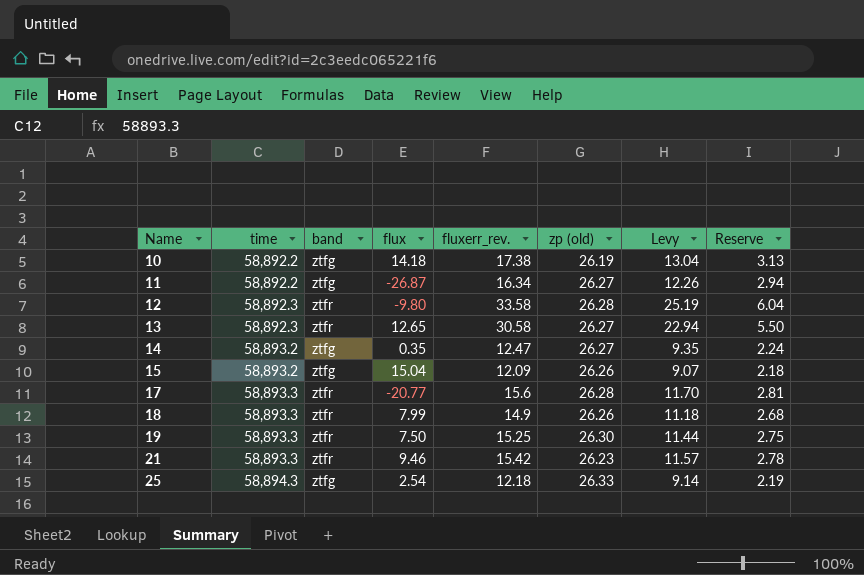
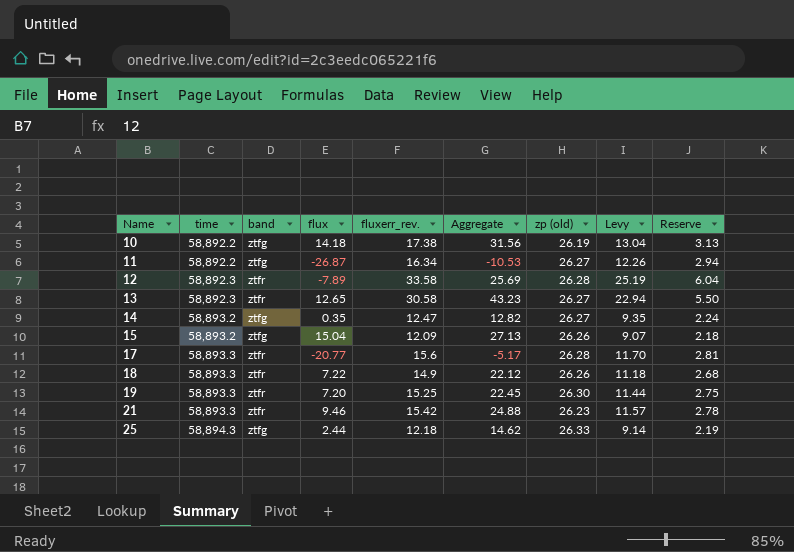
column Aggregate | formula: none -> [flux] + [fluxerr_rev.]
12 | flux: -9.80 -> -7.89
18 | flux: 7.99 -> 7.22
19 | flux: 7.50 -> 7.20
25 | flux: 2.54 -> 2.44

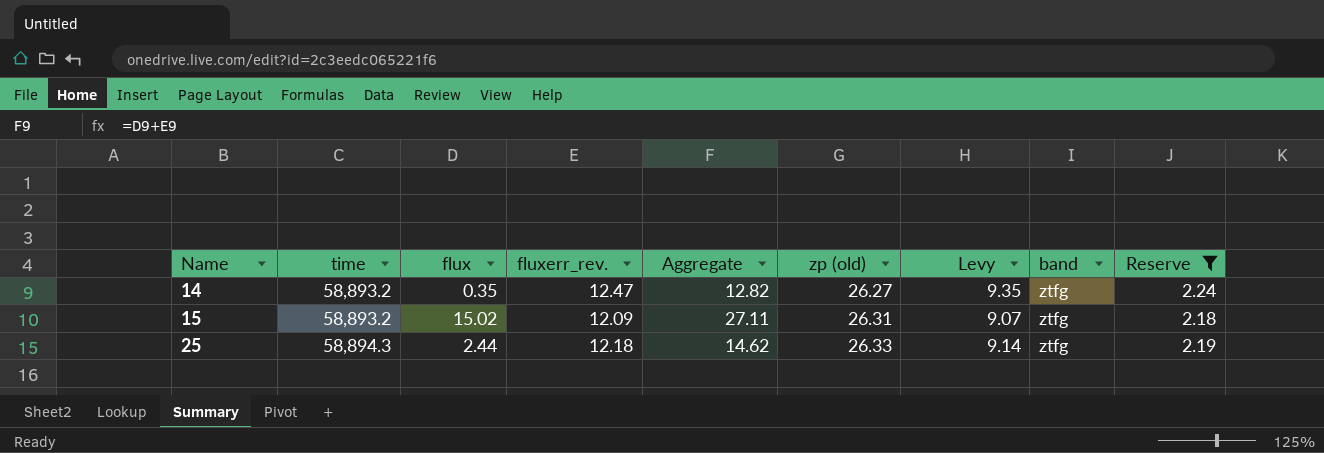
filter: none -> Reserve <= 2.24
column band | position: 3 -> 8
15 | flux: 15.04 -> 15.02
15 | Aggregate: 27.13 -> 27.11
15 | zp (old): 26.26 -> 26.31

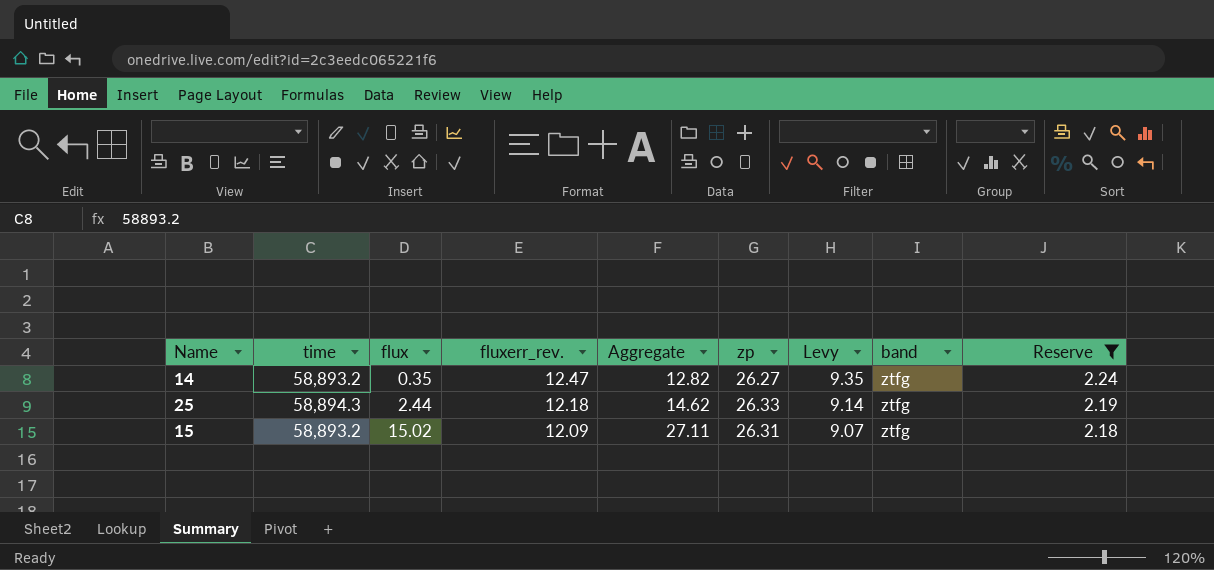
row order: Name ascending -> flux ascending
column name: zp (old) -> zp

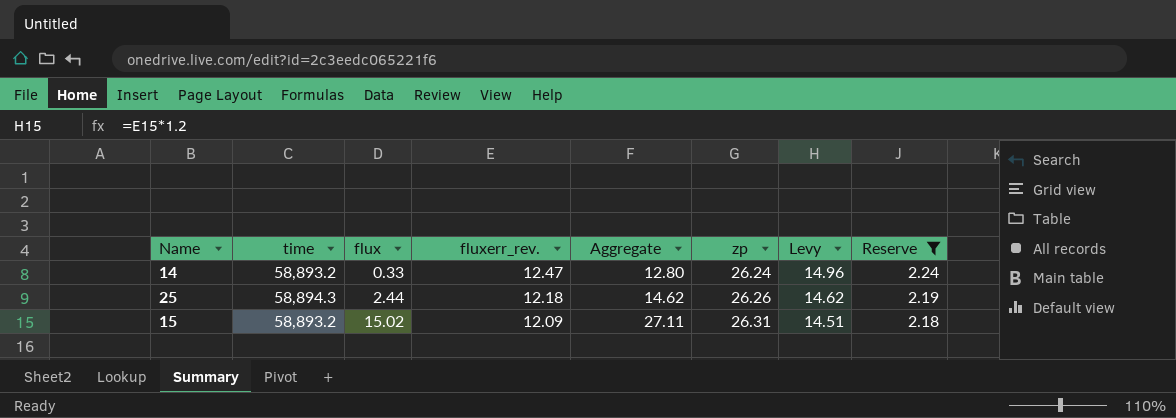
column band | position: 8 -> none
column Levy | formula: [fluxerr_rev.] * 0.75 -> [fluxerr_rev.] * 1.2
14 | flux: 0.35 -> 0.33
14 | Aggregate: 12.82 -> 12.80
14 | zp: 26.27 -> 26.24
25 | zp: 26.33 -> 26.26

